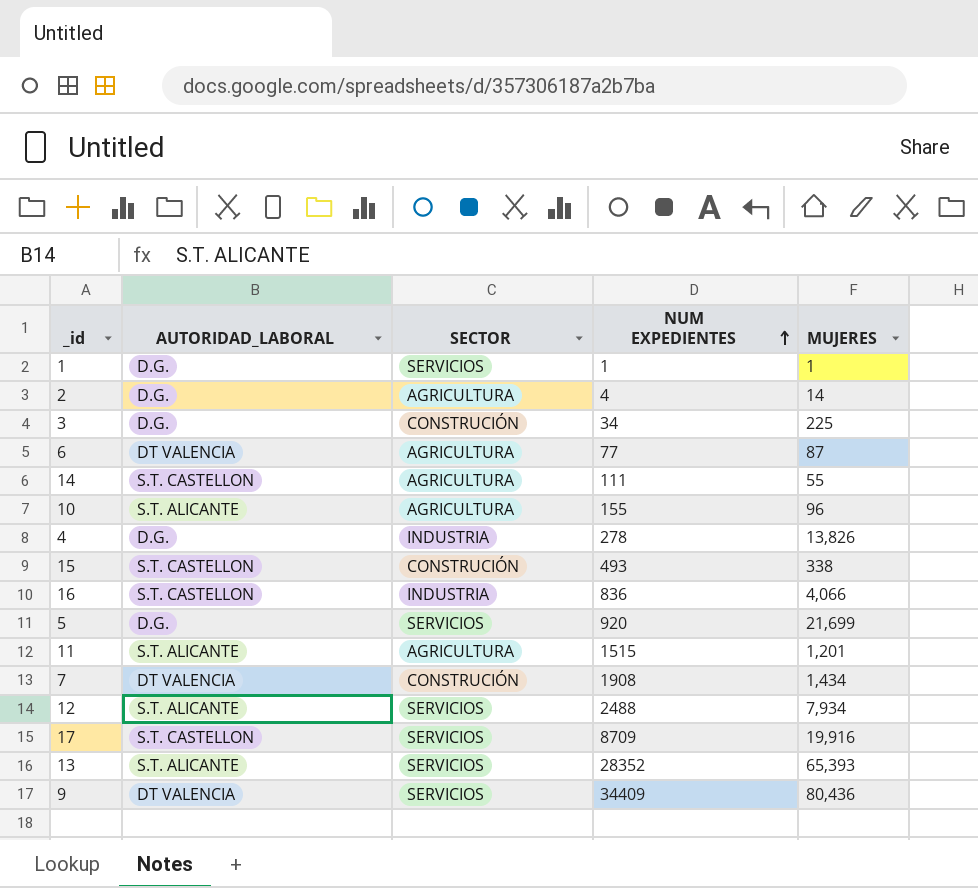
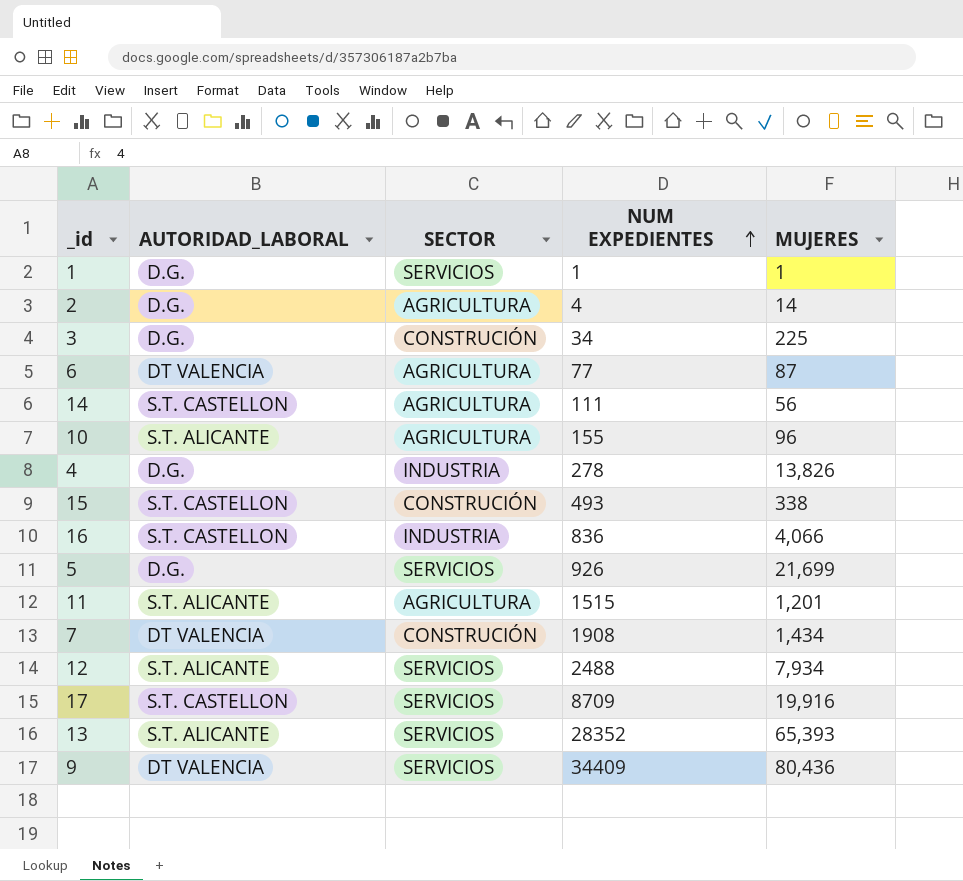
14 | MUJERES: 55 -> 56
5 | NUM EXPEDIENTES: 920 -> 926

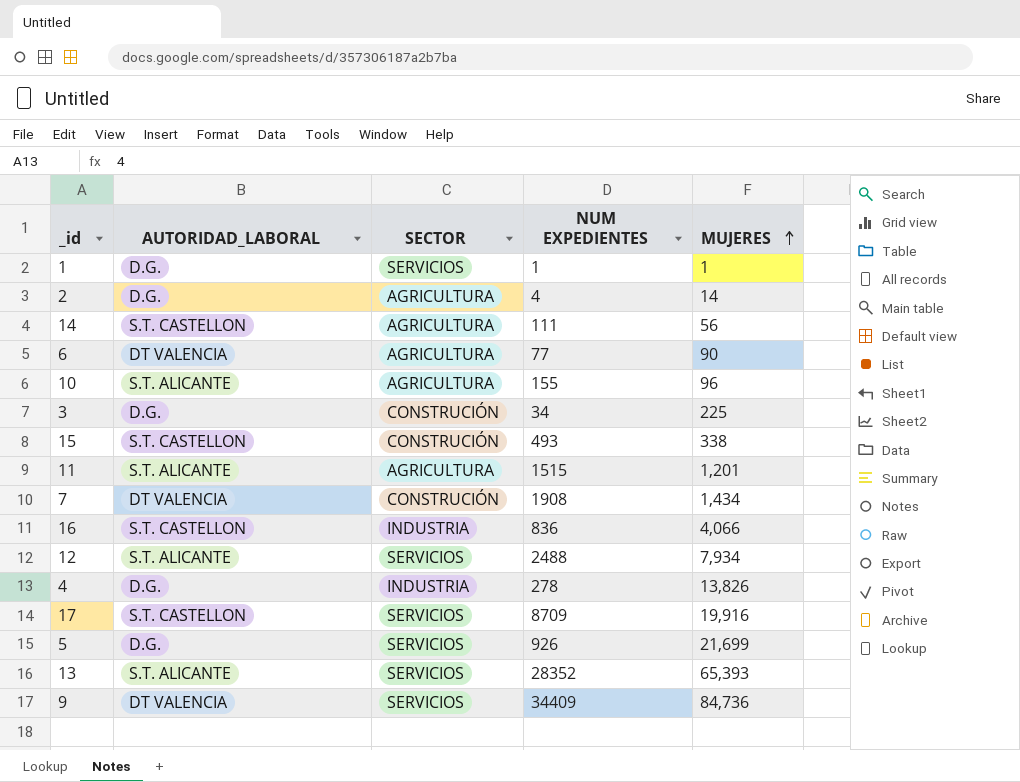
row order: NUM EXPEDIENTES ascending -> MUJERES ascending
6 | MUJERES: 87 -> 90
9 | MUJERES: 80,436 -> 84,736

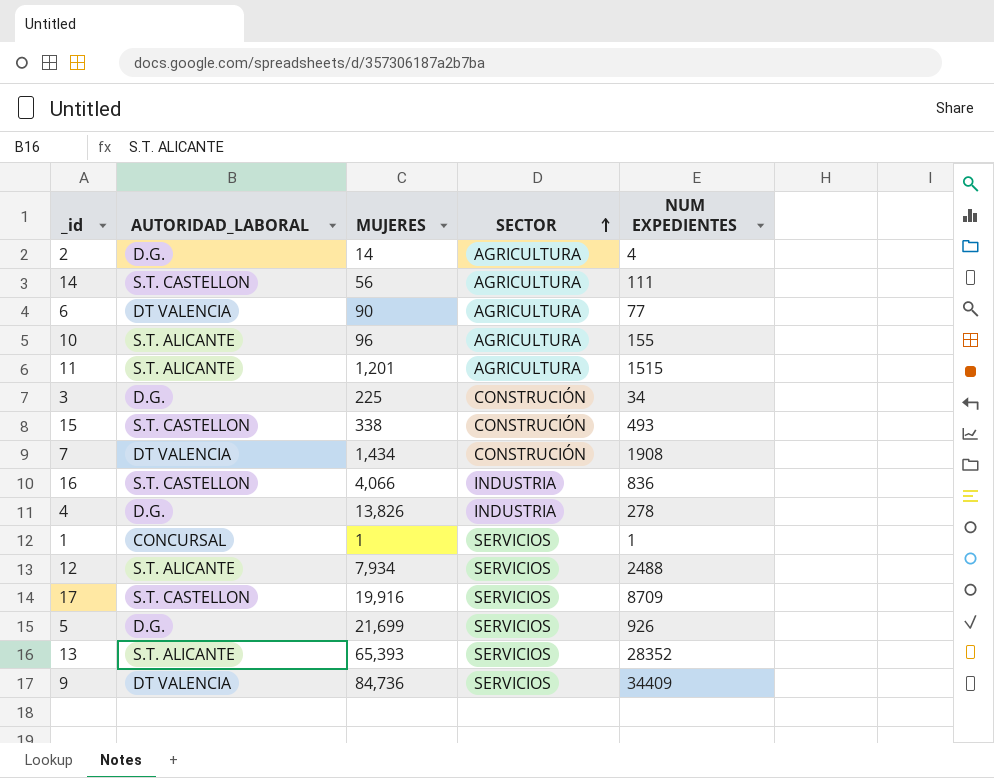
row order: MUJERES ascending -> SECTOR ascending
column MUJERES | position: 5 -> 3
1 | AUTORIDAD_LABORAL: D.G. -> CONCURSAL

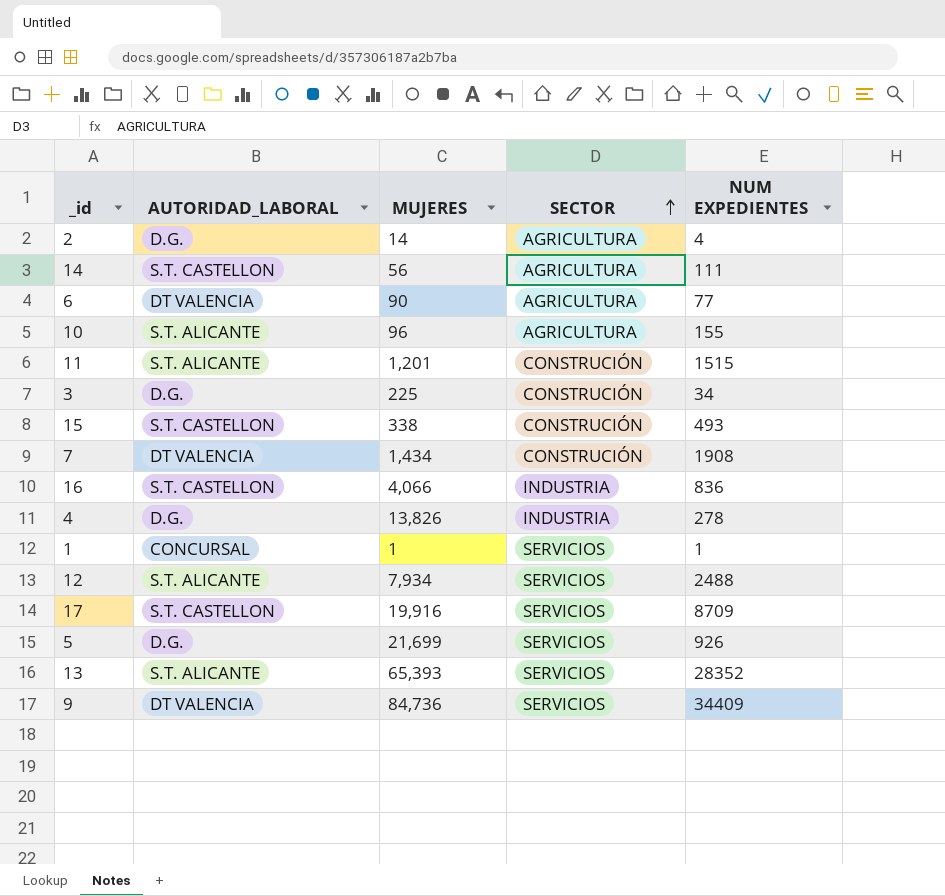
11 | SECTOR: AGRICULTURA -> CONSTRUCIÓN

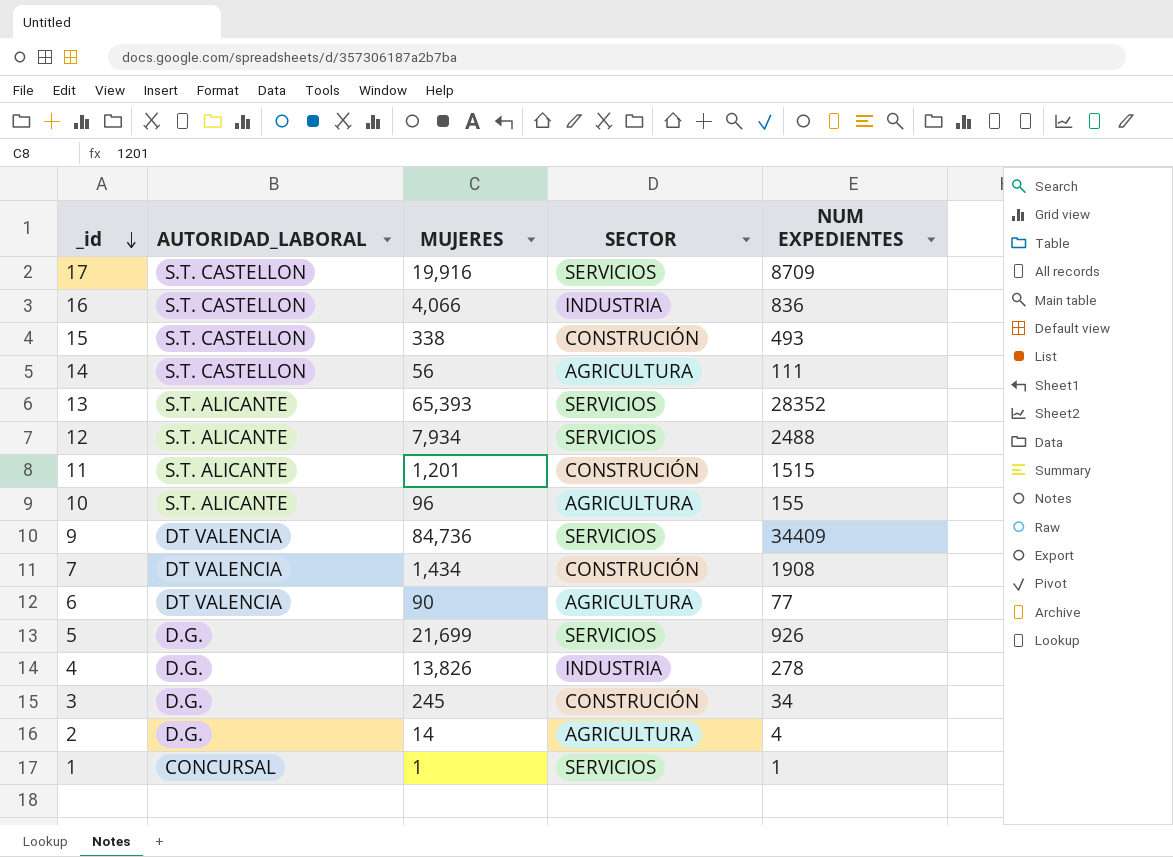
row order: SECTOR ascending -> _id descending
3 | MUJERES: 225 -> 245

